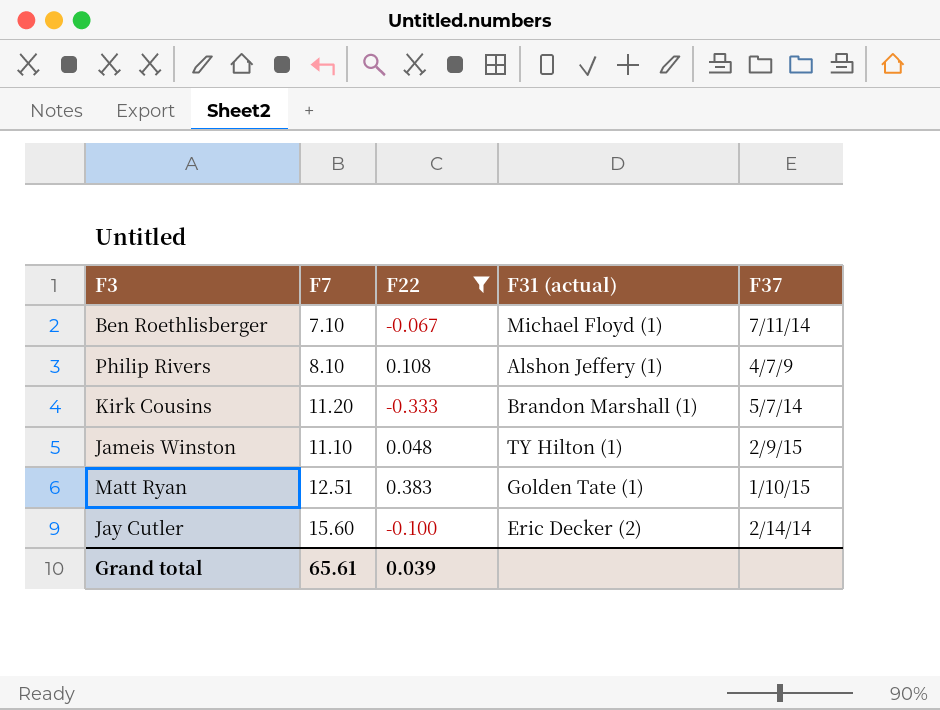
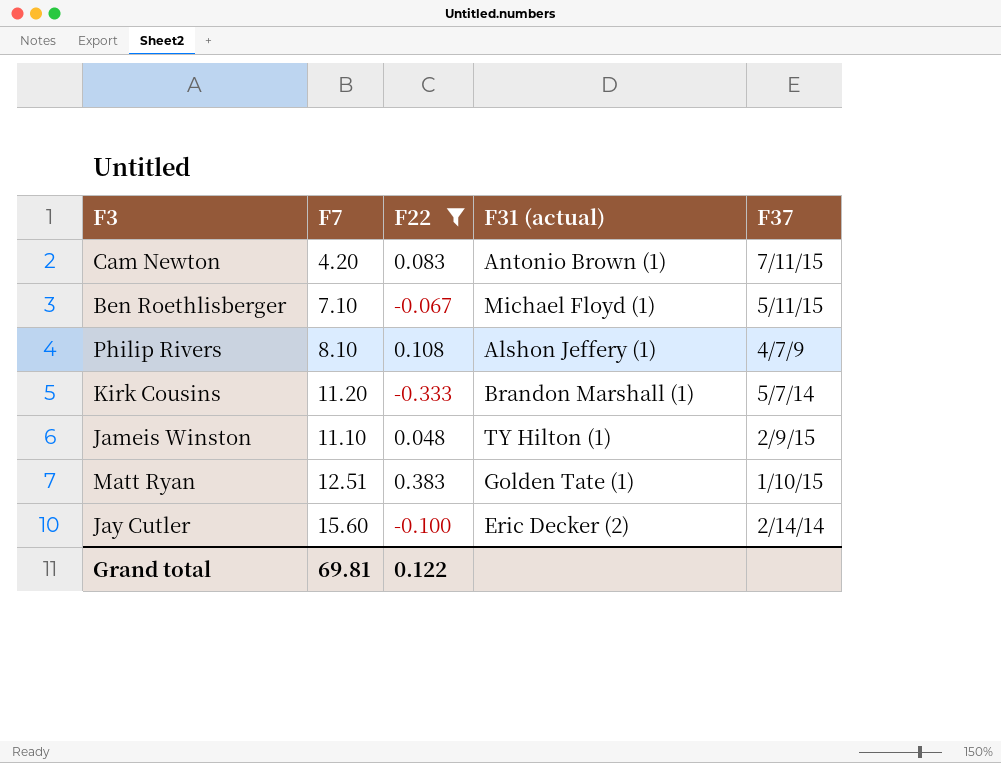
row Cam Newton: none -> 4.20 | 0.083 | Antonio Brown (1) | 7/11/15
Ben Roethlisberger | F37: 7/11/14 -> 5/11/15
Grand total | F7: 65.61 -> 69.81
Grand total | F22: 0.039 -> 0.122

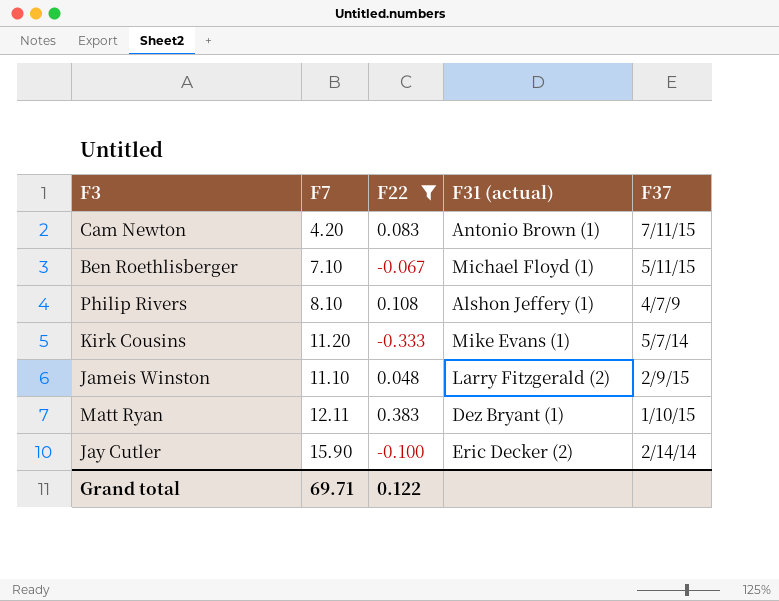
Kirk Cousins | F31 (actual): Brandon Marshall (1) -> Mike Evans (1)
Jameis Winston | F31 (actual): TY Hilton (1) -> Larry Fitzgerald (2)
Matt Ryan | F7: 12.51 -> 12.11
Matt Ryan | F31 (actual): Golden Tate (1) -> Dez Bryant (1)
Jay Cutler | F7: 15.60 -> 15.90
Grand total | F7: 69.81 -> 69.71

